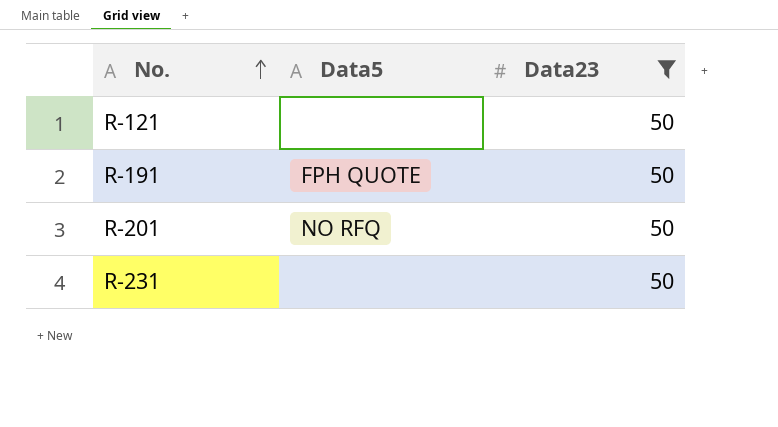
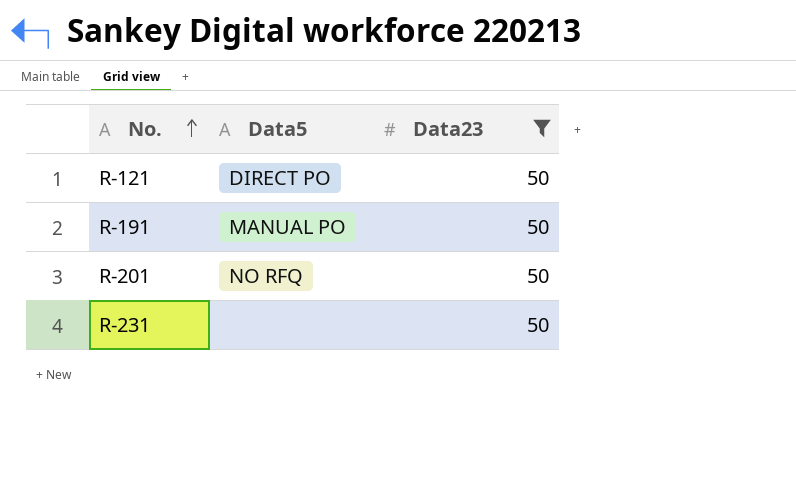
R-121 | Data5: none -> DIRECT PO
R-191 | Data5: FPH QUOTE -> MANUAL PO

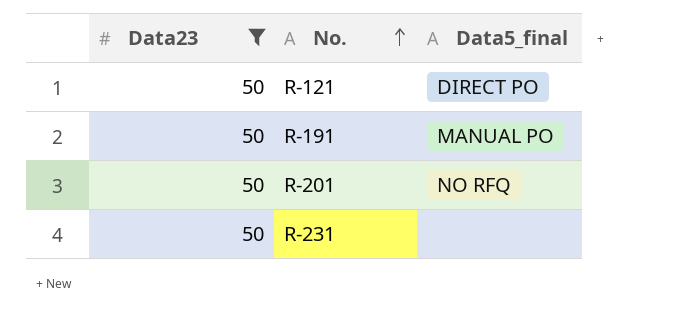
column Data23 | position: 3 -> 1
column name: Data5 -> Data5_final

